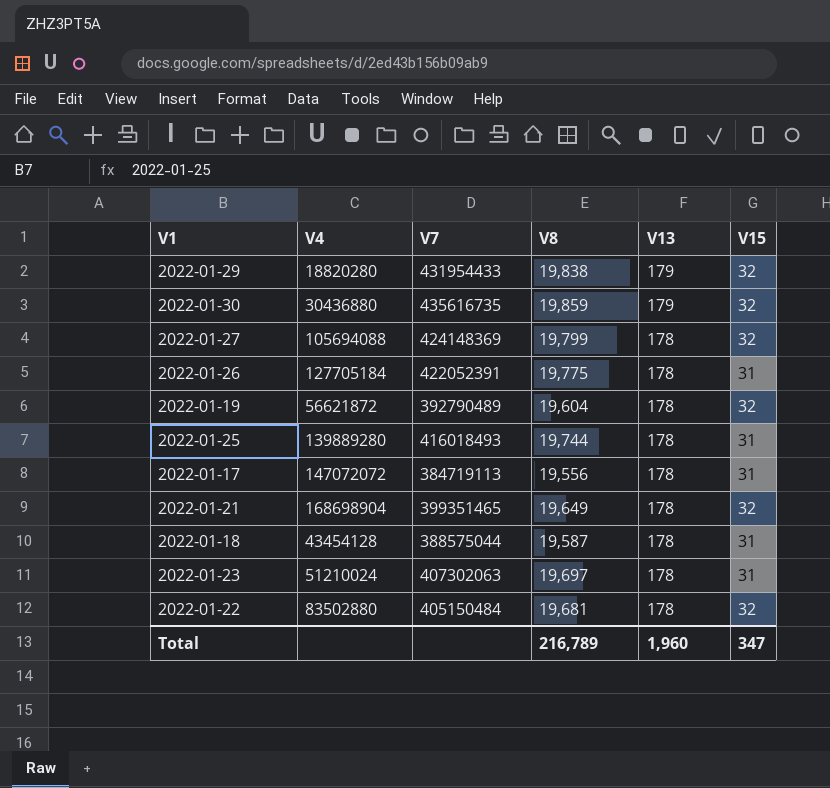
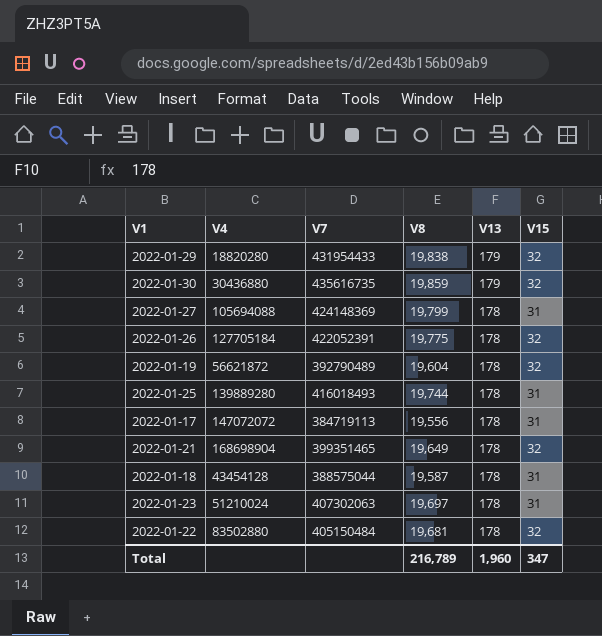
2022-01-27 | V15: 32 -> 31
2022-01-26 | V15: 31 -> 32

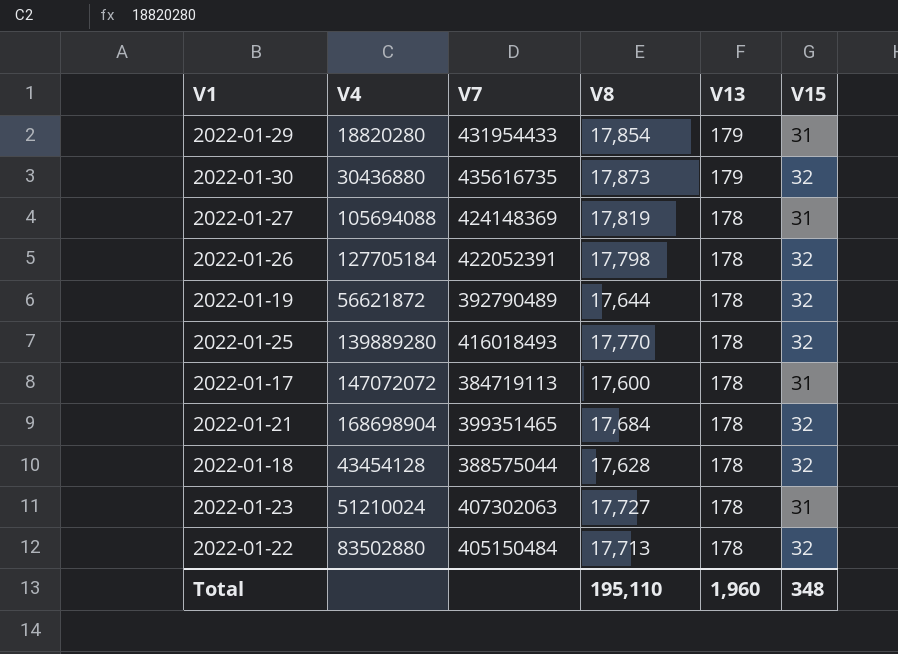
2022-01-29 | V8: 19,838 -> 17,854
2022-01-29 | V15: 32 -> 31
2022-01-30 | V8: 19,859 -> 17,873
2022-01-27 | V8: 19,799 -> 17,819
2022-01-26 | V8: 19,775 -> 17,798
2022-01-19 | V8: 19,604 -> 17,644
2022-01-25 | V8: 19,744 -> 17,770
2022-01-25 | V15: 31 -> 32
2022-01-17 | V8: 19,556 -> 17,600
2022-01-21 | V8: 19,649 -> 17,684
2022-01-18 | V8: 19,587 -> 17,628
2022-01-18 | V15: 31 -> 32
2022-01-23 | V8: 19,697 -> 17,727
2022-01-22 | V8: 19,681 -> 17,713
Total | V8: 216,789 -> 195,110
Total | V15: 347 -> 348

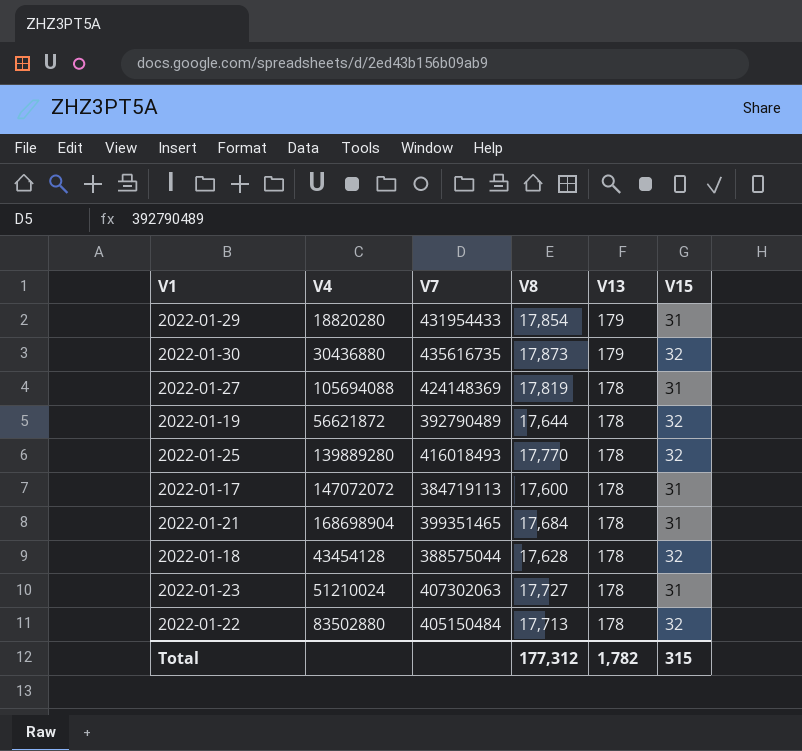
row 2022-01-26: 127705184 | 422052391 | 17,798 | 178 | 32 -> none
2022-01-21 | V15: 32 -> 31
Total | V8: 195,110 -> 177,312
Total | V13: 1,960 -> 1,782
Total | V15: 348 -> 315

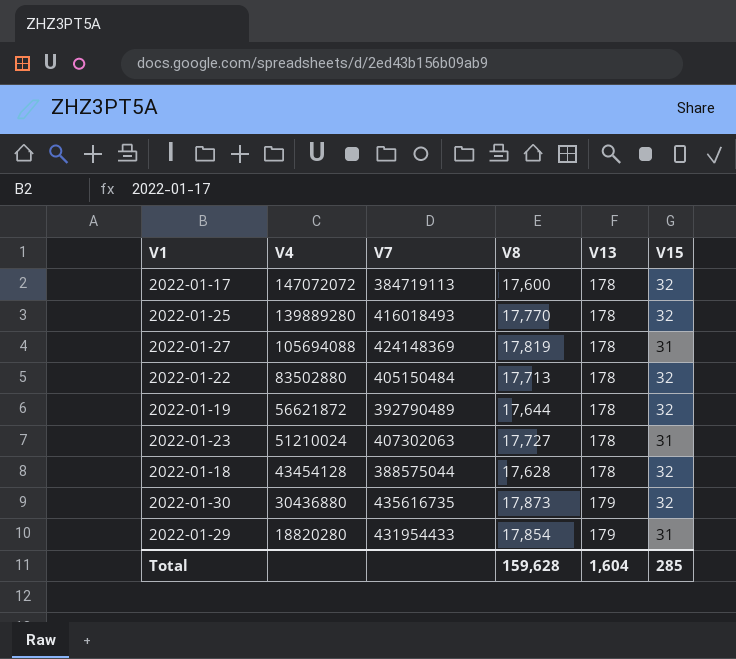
row order: V13 descending -> V4 descending
row 2022-01-21: 168698904 | 399351465 | 17,684 | 178 | 31 -> none
2022-01-17 | V15: 31 -> 32
Total | V8: 177,312 -> 159,628
Total | V13: 1,782 -> 1,604
Total | V15: 315 -> 285

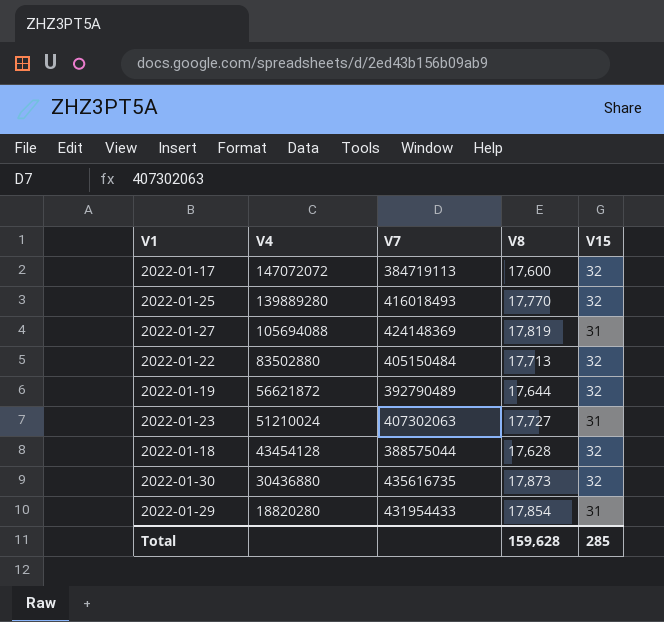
column V13 | position: 5 -> none

